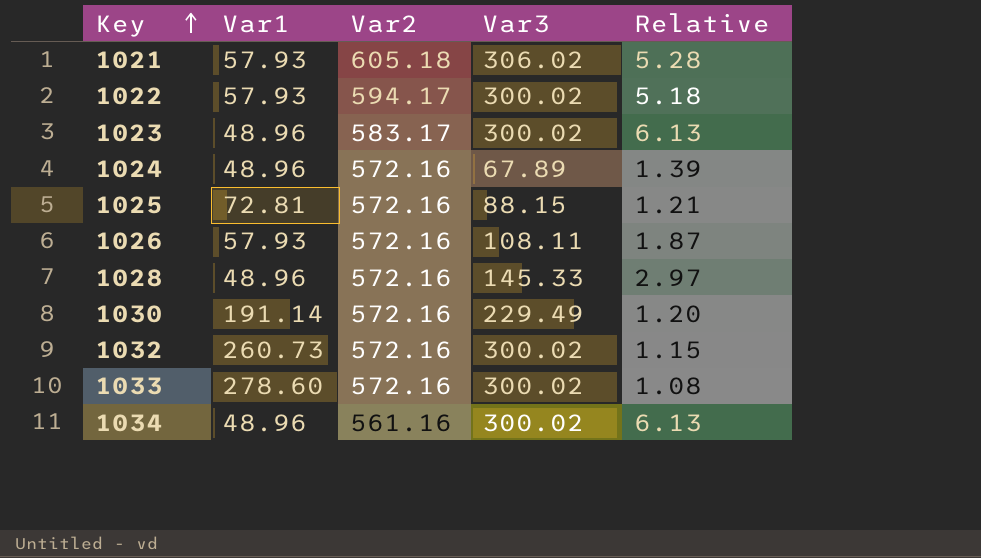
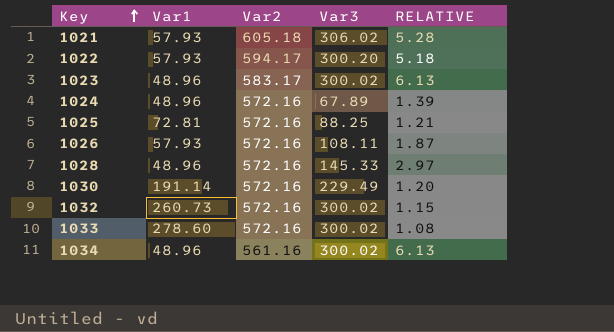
column name: Relative -> RELATIVE
1022 | Var3: 300.02 -> 300.20
1025 | Var3: 88.15 -> 88.25

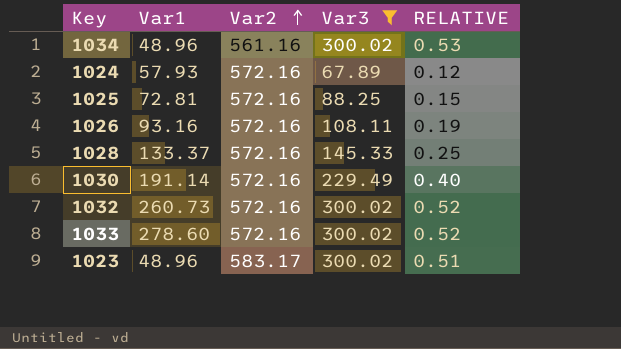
filter: none -> Var3 <= 300.02
row order: Key ascending -> Var2 ascending
column RELATIVE | formula: [Var3] / [Var1] -> [Var3] / [Var2]
1024 | Var1: 48.96 -> 57.93
1026 | Var1: 57.93 -> 93.16
1028 | Var1: 48.96 -> 133.37

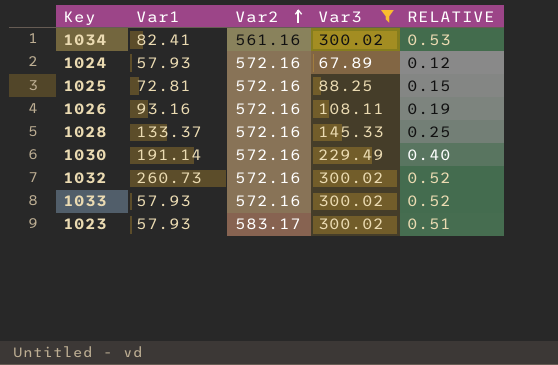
1034 | Var1: 48.96 -> 82.41
1033 | Var1: 278.60 -> 57.93
1023 | Var1: 48.96 -> 57.93

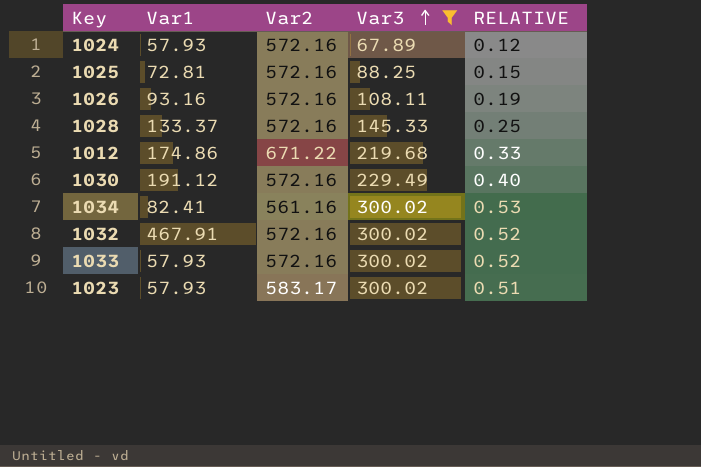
row order: Var2 ascending -> Var3 ascending
row 1012: none -> 174.86 | 671.22 | 219.68 | 0.33
1030 | Var1: 191.14 -> 191.12
1032 | Var1: 260.73 -> 467.91

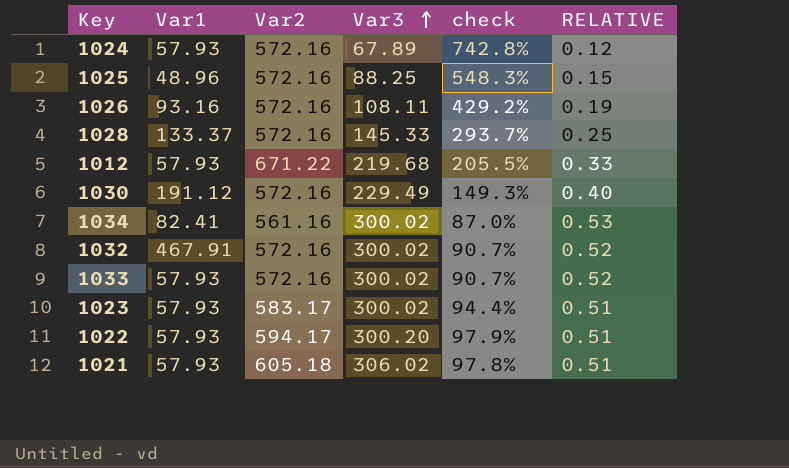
filter: Var3 <= 300.02 -> none
column check | formula: none -> ([Var2] - [Var3]) / [Var3]
1025 | Var1: 72.81 -> 48.96
1012 | Var1: 174.86 -> 57.93

